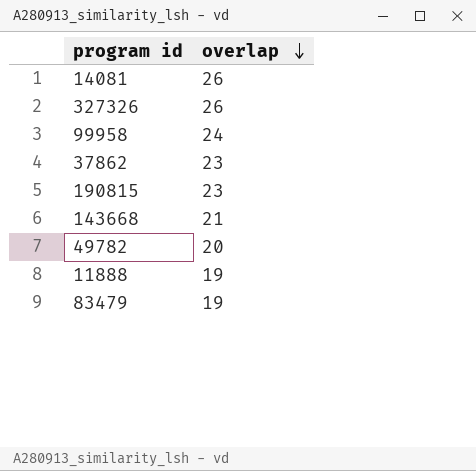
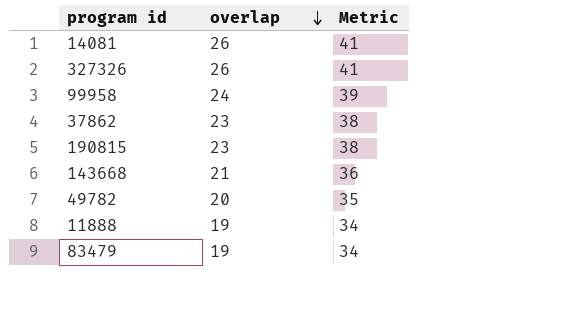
column Metric | formula: none -> [overlap] + 15

